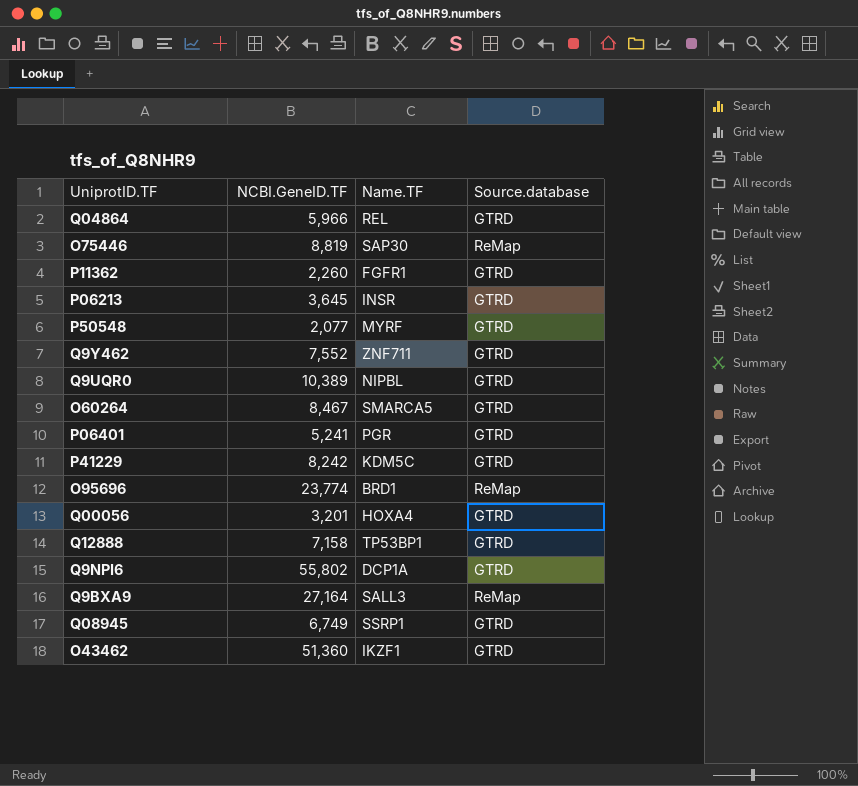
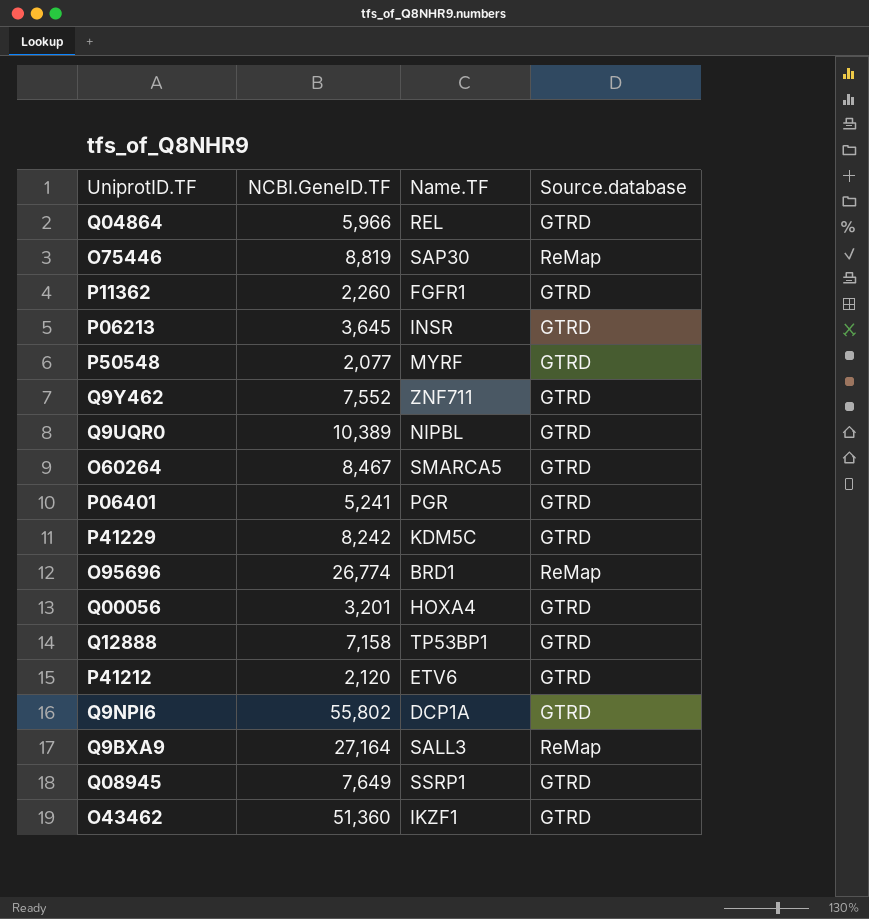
O95696 | NCBI.GeneID.TF: 23,774 -> 26,774
row P41212: none -> 2,120 | ETV6 | GTRD
Q08945 | NCBI.GeneID.TF: 6,749 -> 7,649

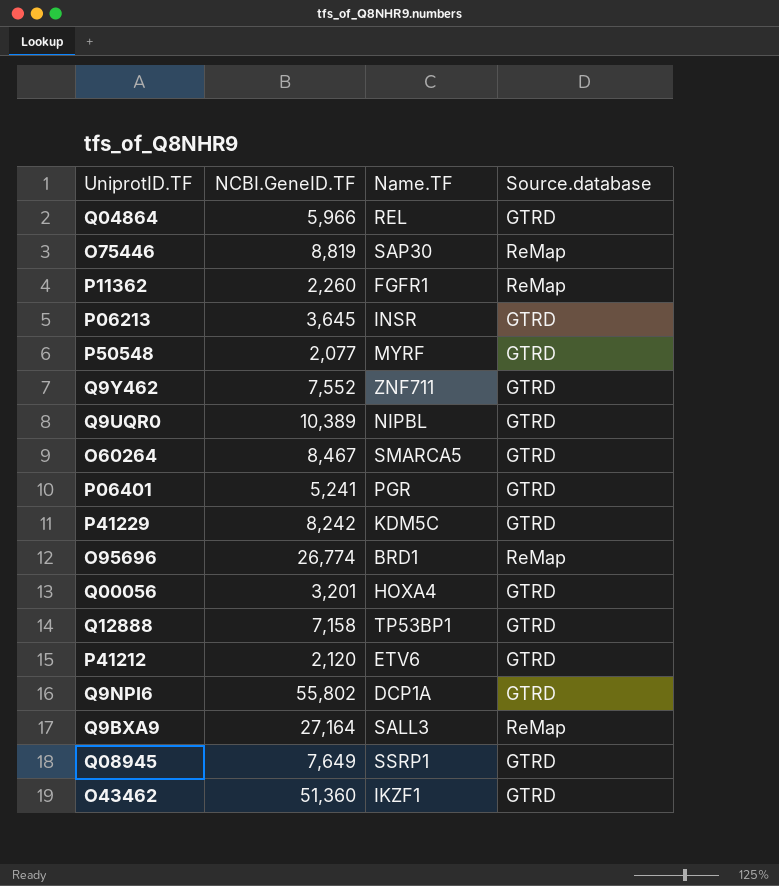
P11362 | Source.database: GTRD -> ReMap

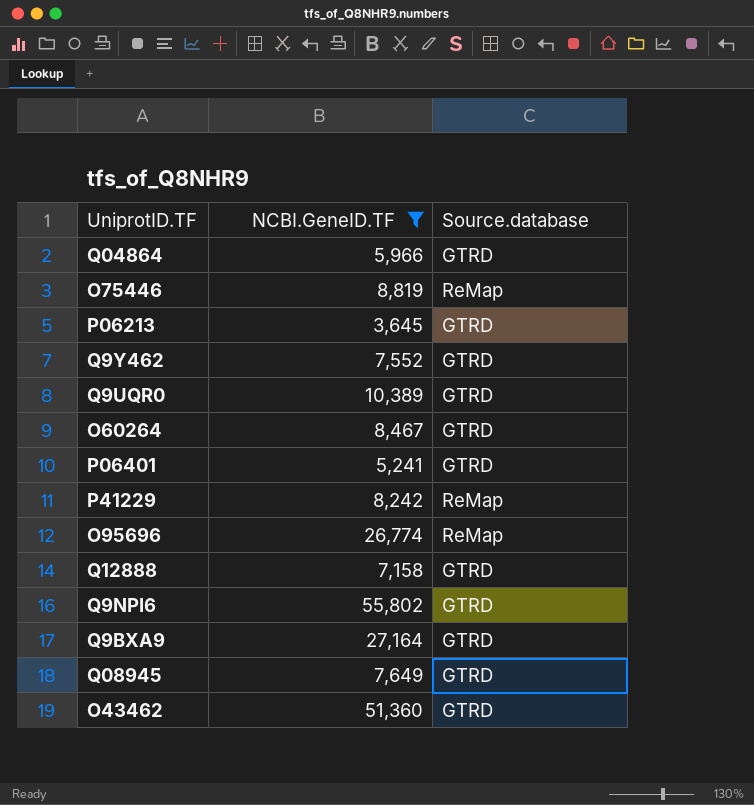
filter: none -> NCBI.GeneID.TF >= 3,645
column Name.TF | position: 3 -> none
P41229 | Source.database: GTRD -> ReMap
Q9BXA9 | Source.database: ReMap -> GTRD

